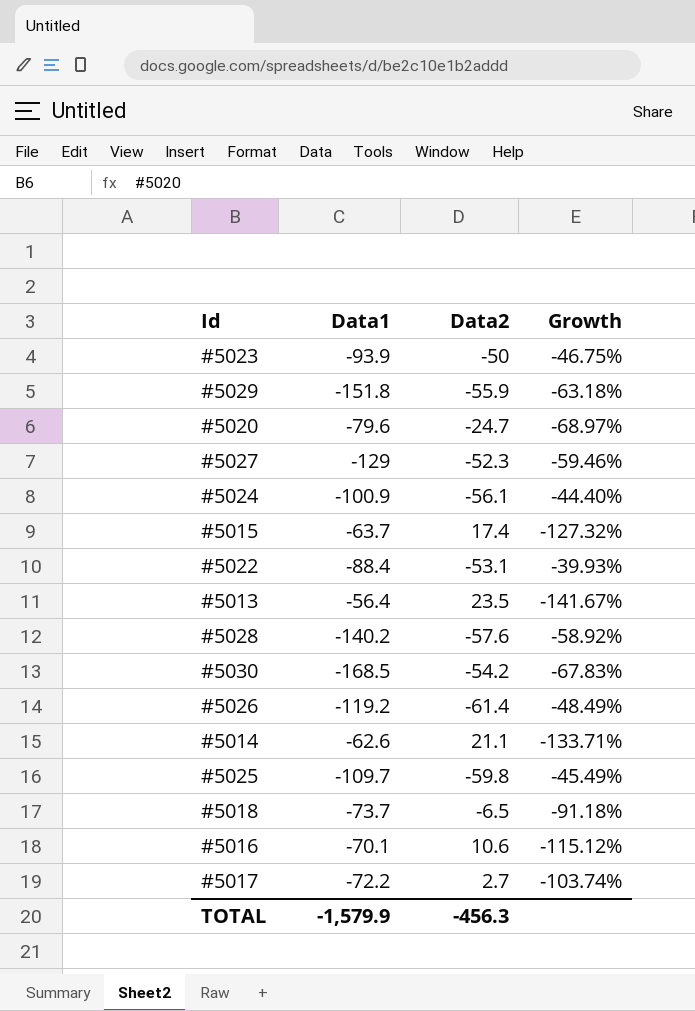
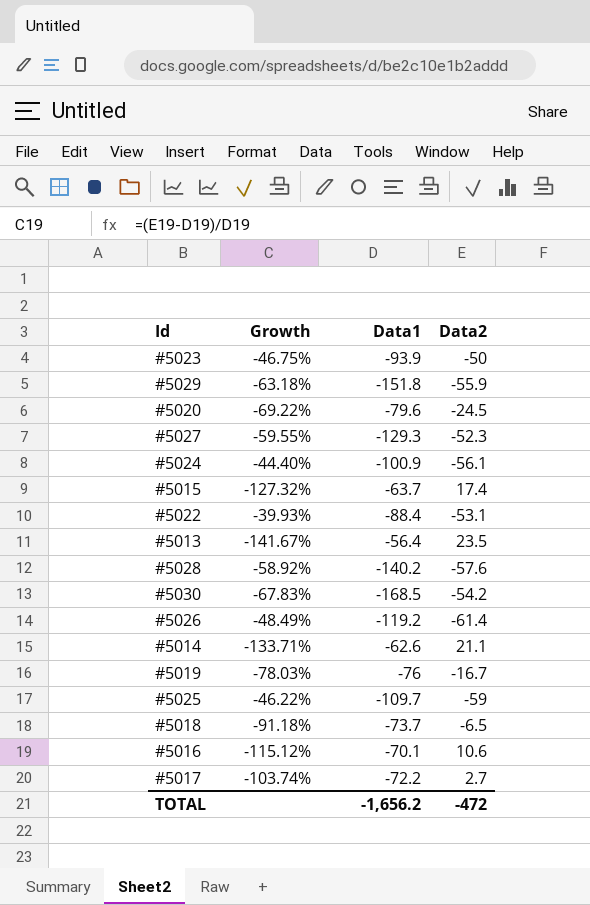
column Growth | position: 4 -> 2
#5020 | Growth: -68.97% -> -69.22%
#5020 | Data2: -24.7 -> -24.5
#5027 | Growth: -59.46% -> -59.55%
#5027 | Data1: -129 -> -129.3
row #5019: none -> -78.03% | -76 | -16.7
#5025 | Growth: -45.49% -> -46.22%
#5025 | Data2: -59.8 -> -59
TOTAL | Data1: -1,579.9 -> -1,656.2
TOTAL | Data2: -456.3 -> -472

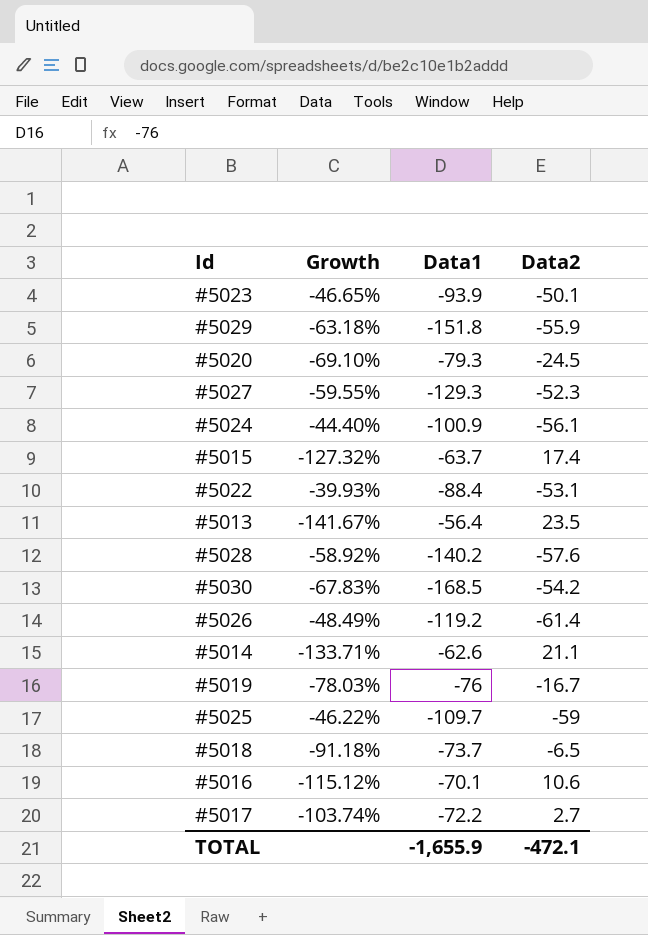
#5023 | Growth: -46.75% -> -46.65%
#5023 | Data2: -50 -> -50.1
#5020 | Growth: -69.22% -> -69.10%
#5020 | Data1: -79.6 -> -79.3
TOTAL | Data1: -1,656.2 -> -1,655.9
TOTAL | Data2: -472 -> -472.1

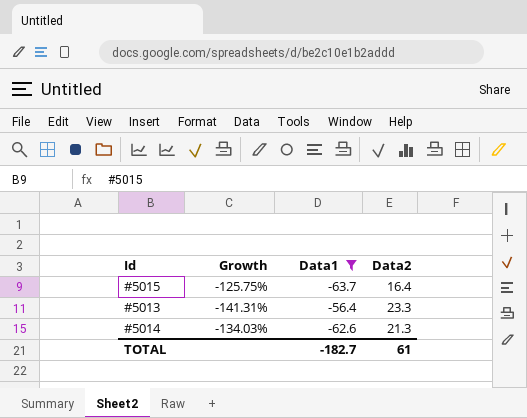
filter: none -> Data1 >= -63.7
#5015 | Growth: -127.32% -> -125.75%
#5015 | Data2: 17.4 -> 16.4
#5013 | Growth: -141.67% -> -141.31%
#5013 | Data2: 23.5 -> 23.3
#5014 | Growth: -133.71% -> -134.03%
#5014 | Data2: 21.1 -> 21.3
TOTAL | Data1: -1,655.9 -> -182.7
TOTAL | Data2: -472.1 -> 61

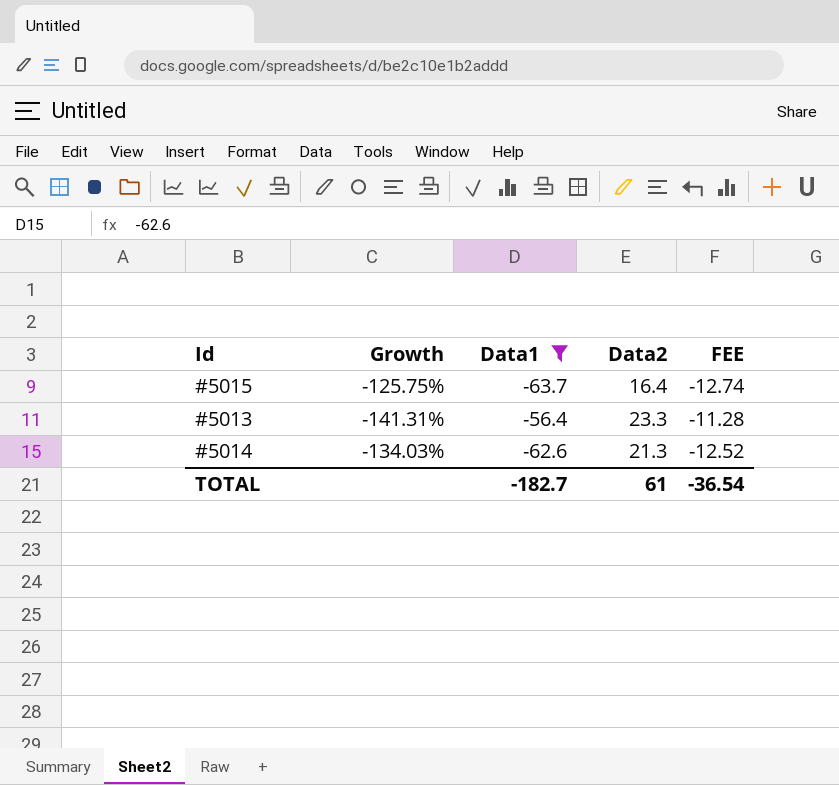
column FEE | formula: none -> [Data1] * 0.2

